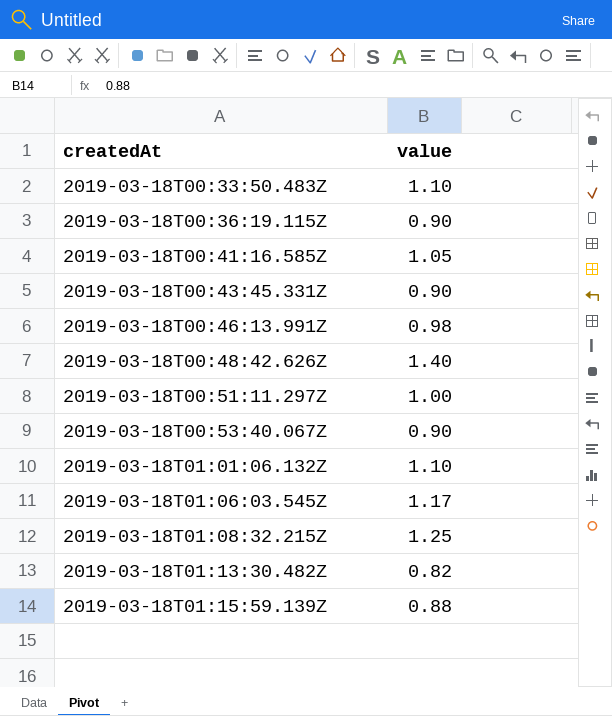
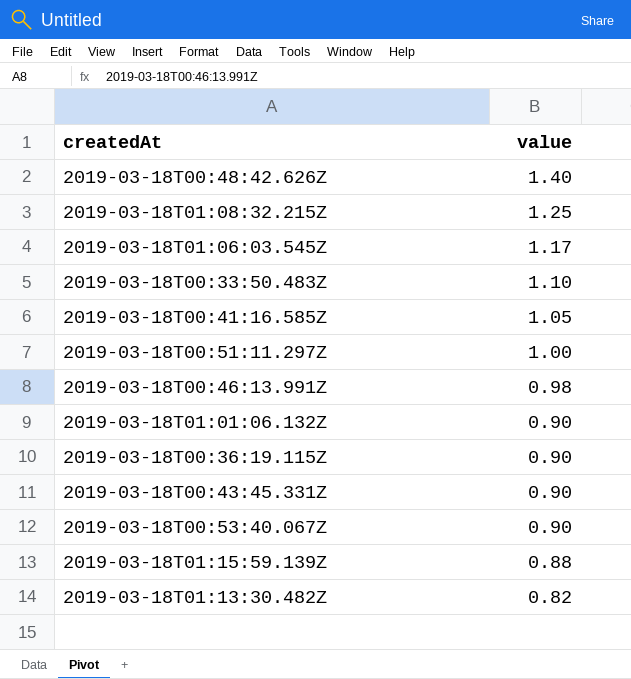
row order: createdAt ascending -> value descending
2019-03-18T01:01:06.132Z | value: 1.10 -> 0.90

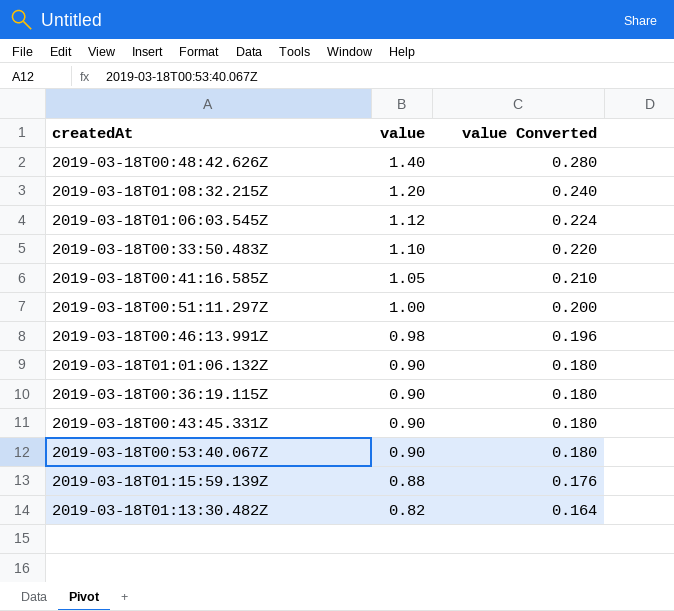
column value Converted | formula: none -> [value] * 0.2
2019-03-18T01:08:32.215Z | value: 1.25 -> 1.20
2019-03-18T01:06:03.545Z | value: 1.17 -> 1.12

